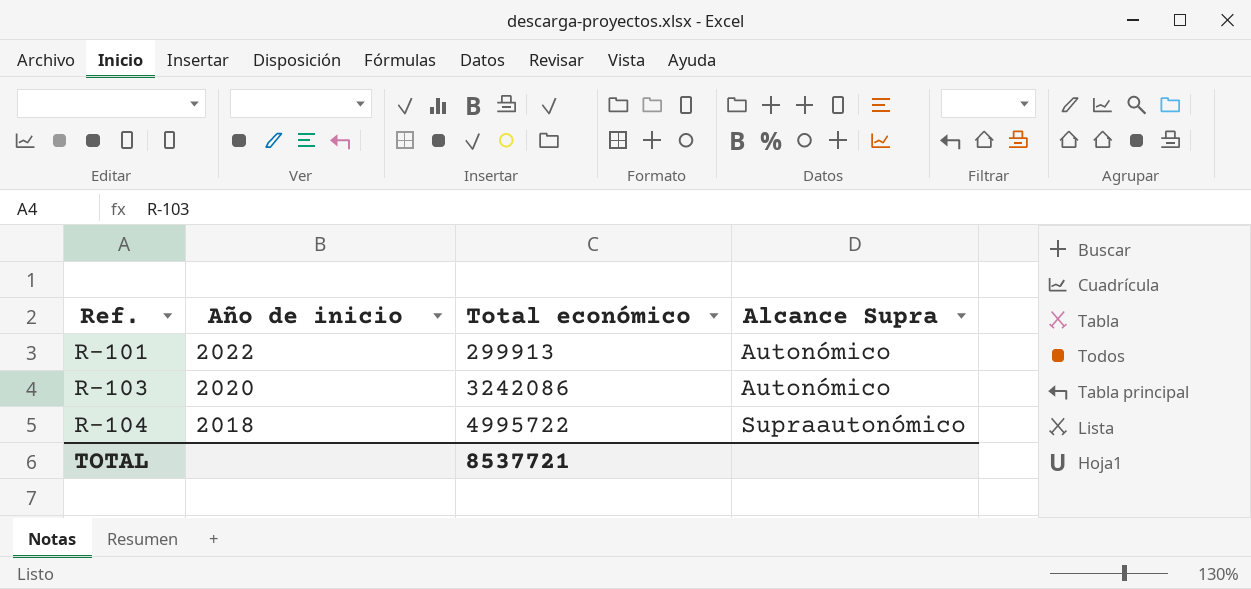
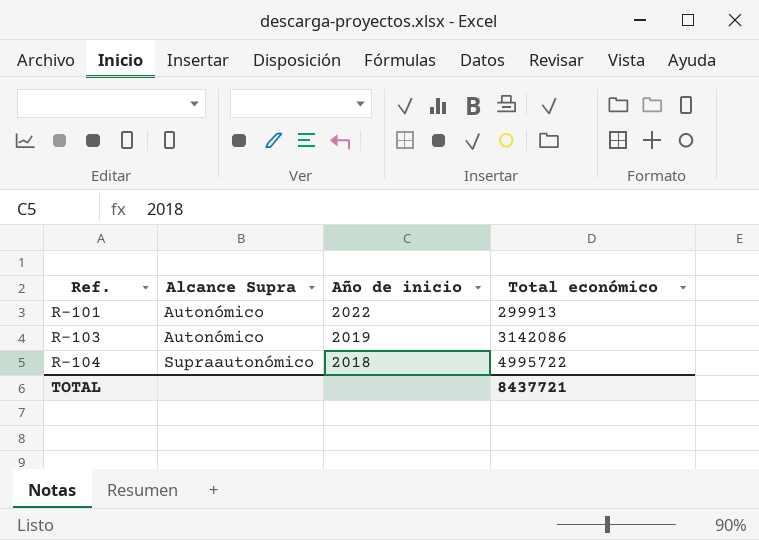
column Alcance Supra | position: 4 -> 2
R-103 | Año de inicio: 2020 -> 2019
R-103 | Total económico: 3242086 -> 3142086
TOTAL | Total económico: 8537721 -> 8437721

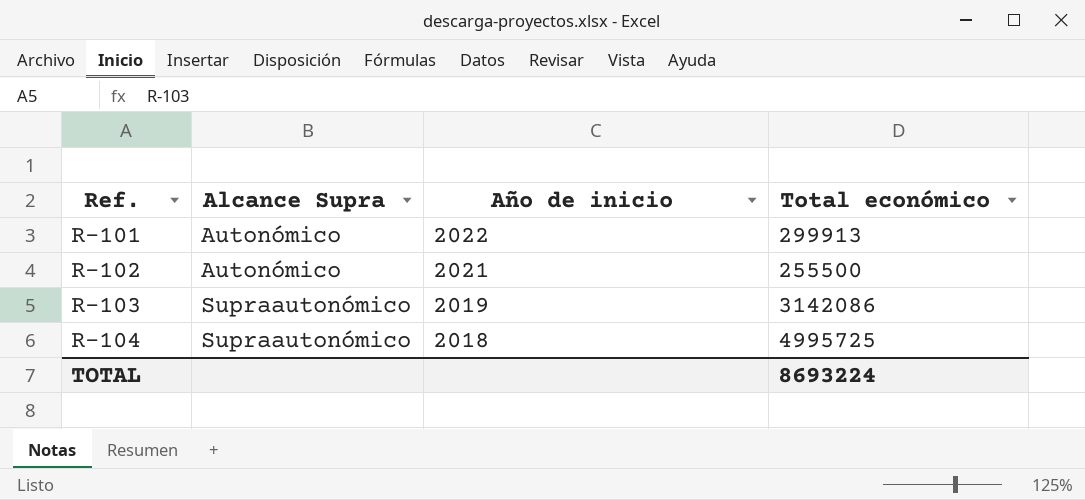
row R-102: none -> Autonómico | 2021 | 255500
R-103 | Alcance Supra: Autonómico -> Supraautonómico
R-104 | Total económico: 4995722 -> 4995725
TOTAL | Total económico: 8437721 -> 8693224

